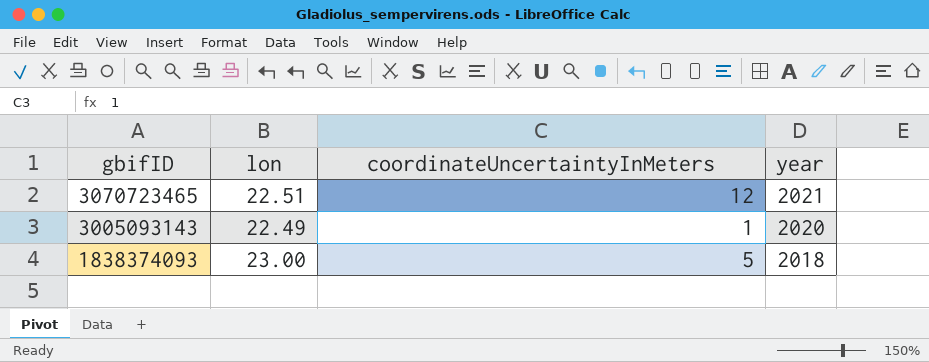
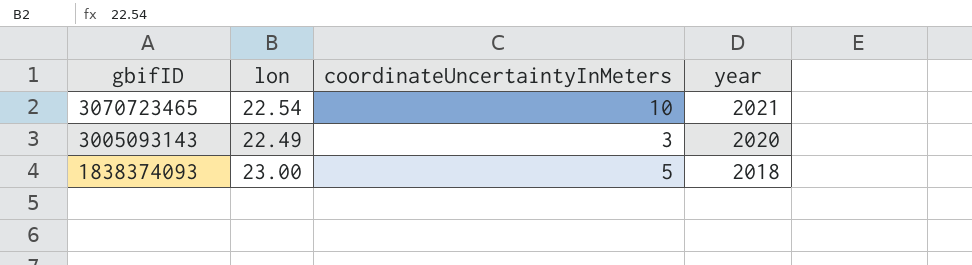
3070723465 | lon: 22.51 -> 22.54
3070723465 | coordinateUncertaintyInMeters: 12 -> 10
3005093143 | coordinateUncertaintyInMeters: 1 -> 3

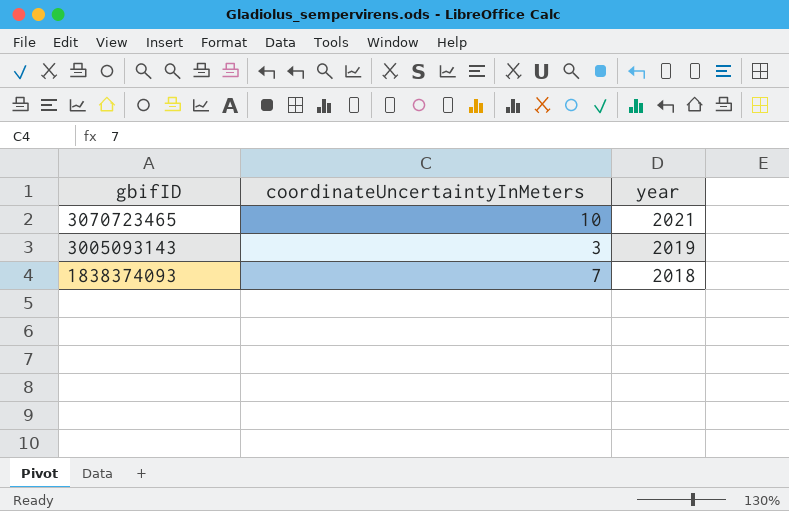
column lon | position: 2 -> none
3005093143 | year: 2020 -> 2019
1838374093 | coordinateUncertaintyInMeters: 5 -> 7

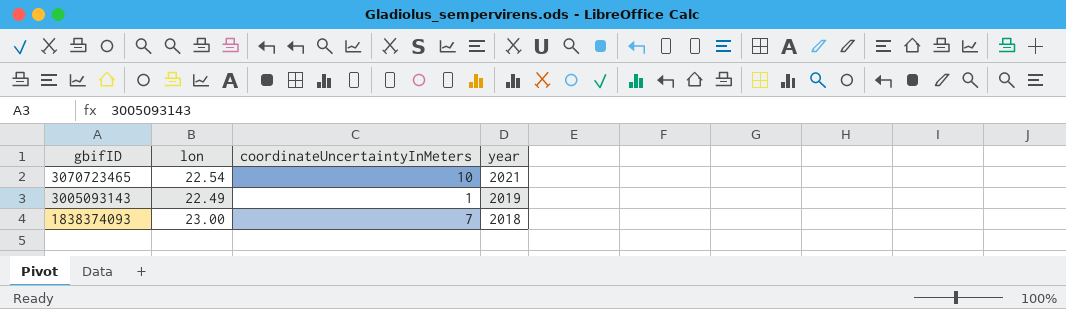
column lon | position: none -> 2
3005093143 | coordinateUncertaintyInMeters: 3 -> 1

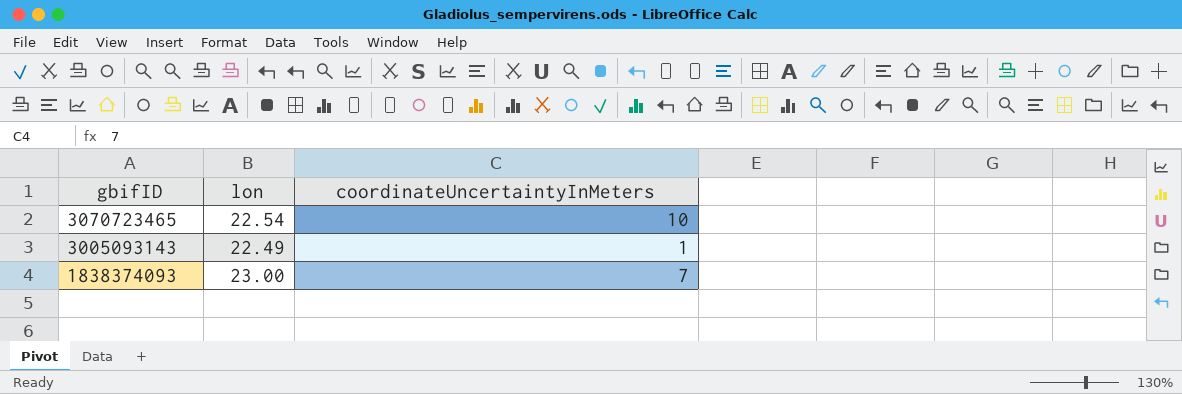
column year | position: 4 -> none

